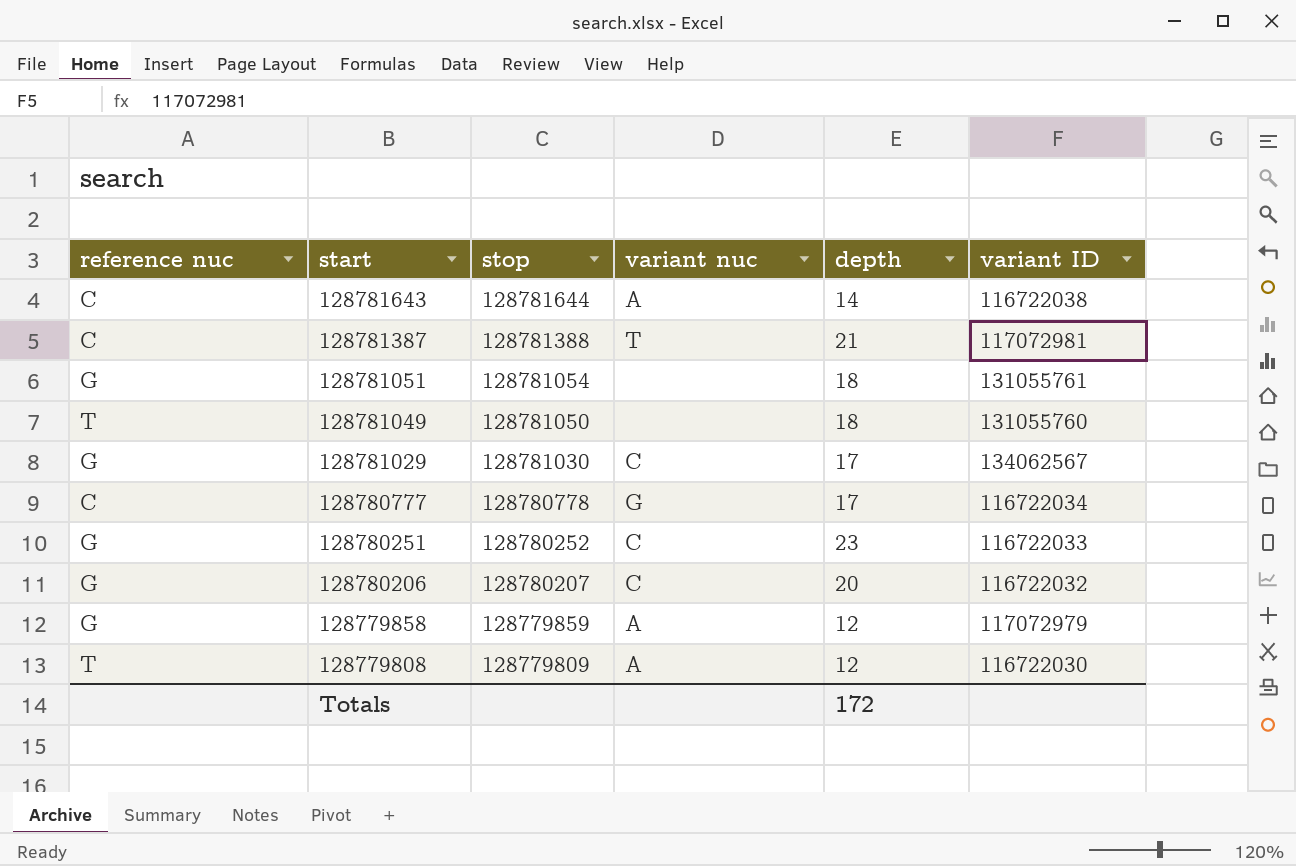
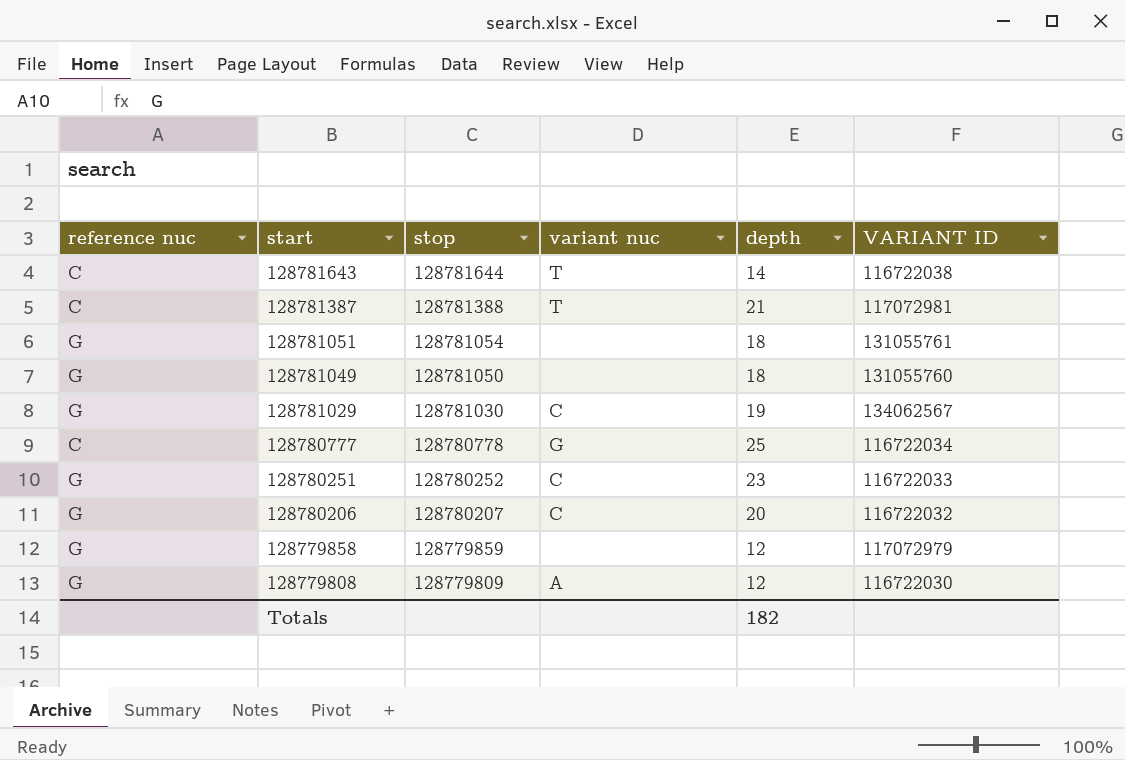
column name: variant ID -> VARIANT ID
128781643 | variant nuc: A -> T
128781049 | reference nuc: T -> G
128781029 | depth: 17 -> 19
128780777 | depth: 17 -> 25
128779858 | variant nuc: A -> none
128779808 | reference nuc: T -> G
Totals | depth: 172 -> 182

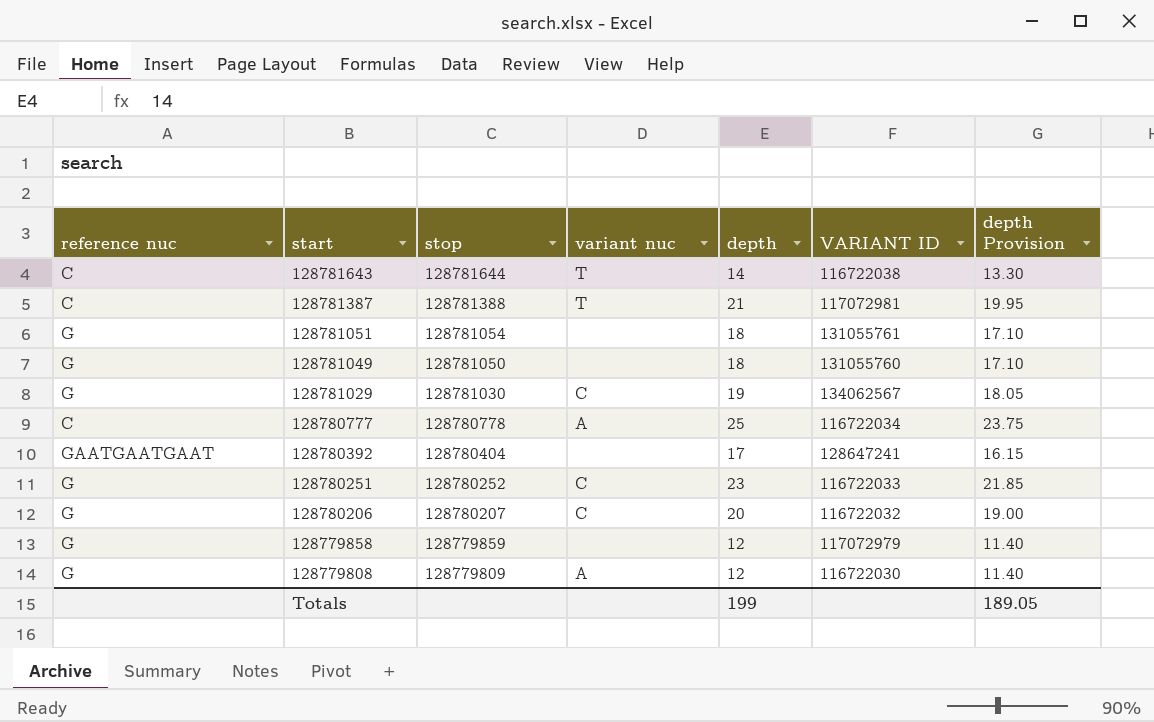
column depth Provision | formula: none -> [depth] * 0.95
128780777 | variant nuc: G -> A
row 128780392: none -> GAATGAATGAAT | 128780404 | none | 17 | 128647241 | 16.15
Totals | depth: 182 -> 199

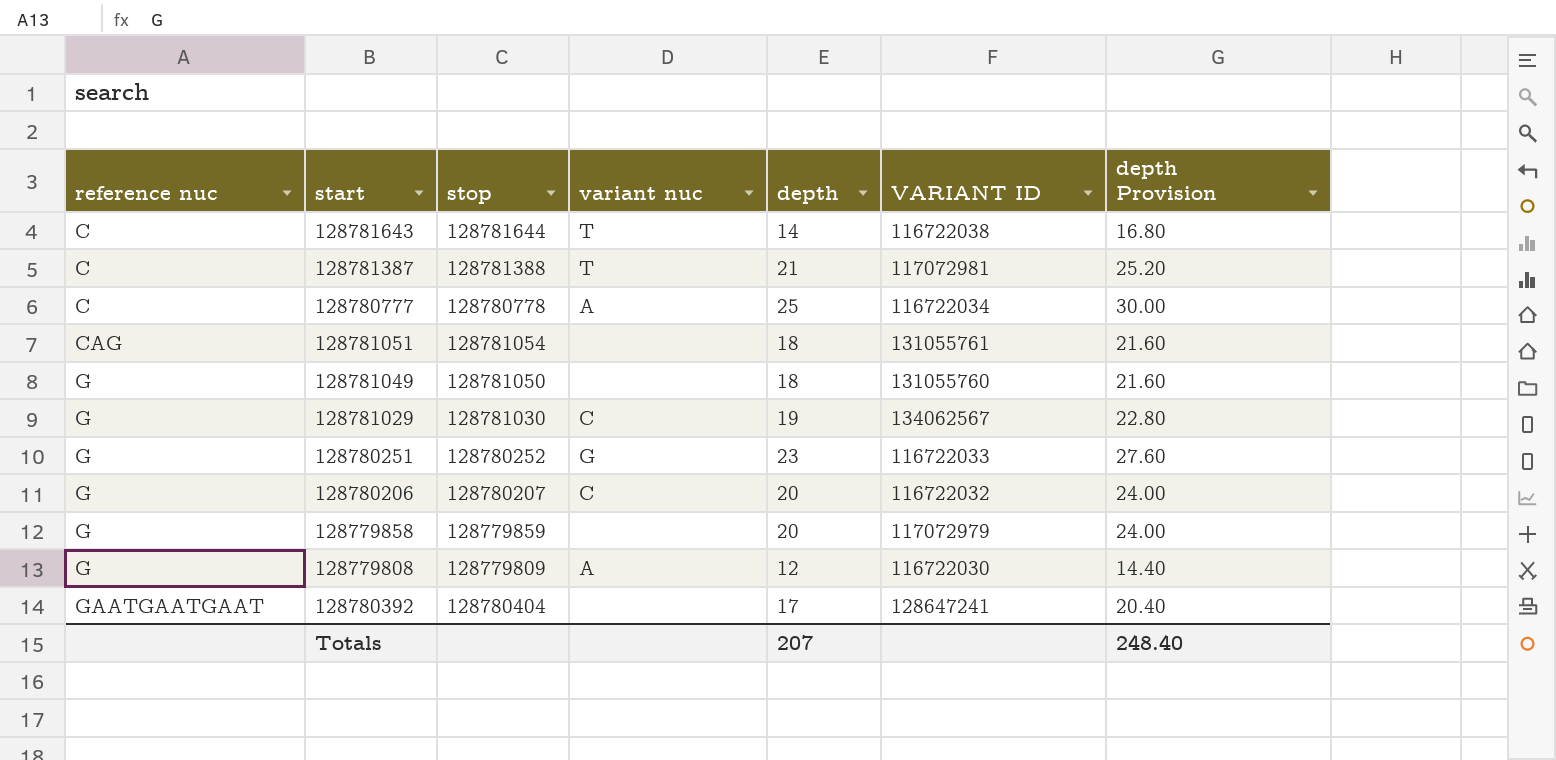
row order: start descending -> reference nuc ascending
column depth Provision | formula: [depth] * 0.95 -> [depth] * 1.2
128781051 | reference nuc: G -> CAG
128780251 | variant nuc: C -> G
128779858 | depth: 12 -> 20
Totals | depth: 199 -> 207
Totals | depth Provision: 189.05 -> 248.40

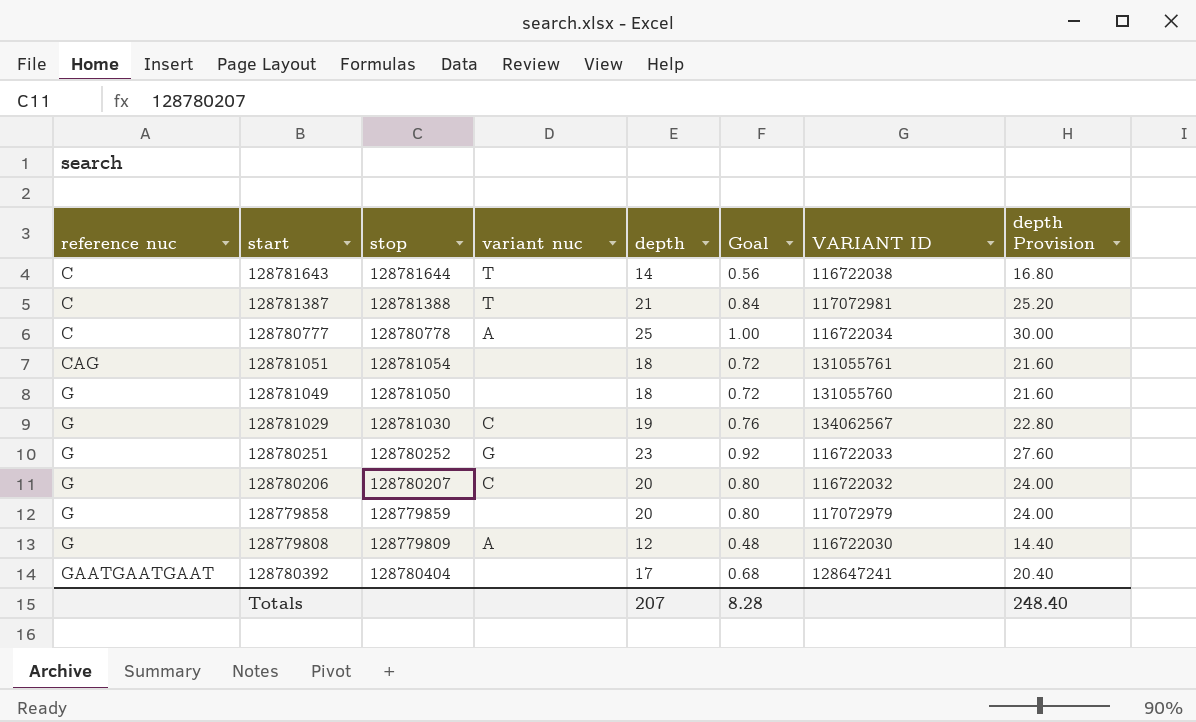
column Goal | formula: none -> [depth] * 0.04

